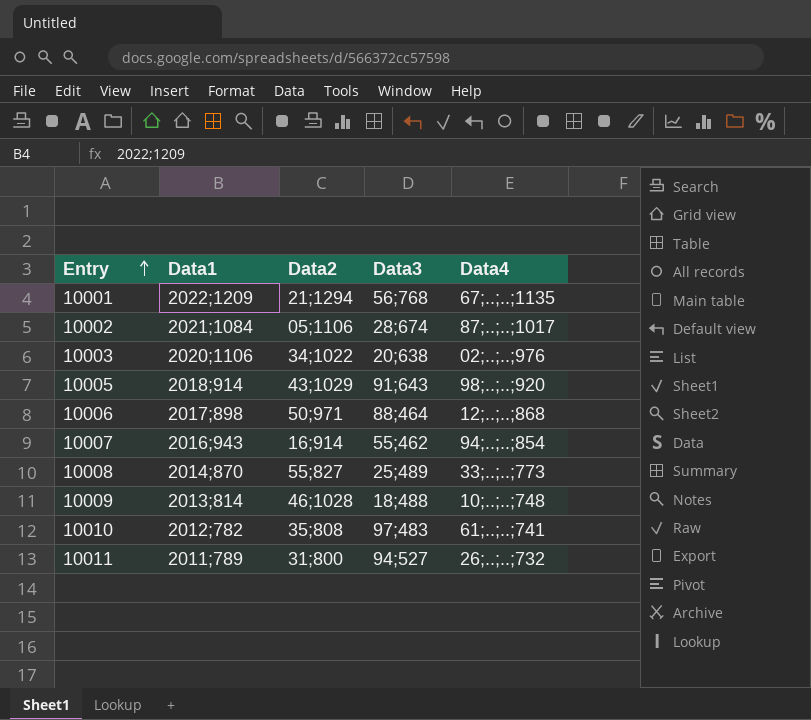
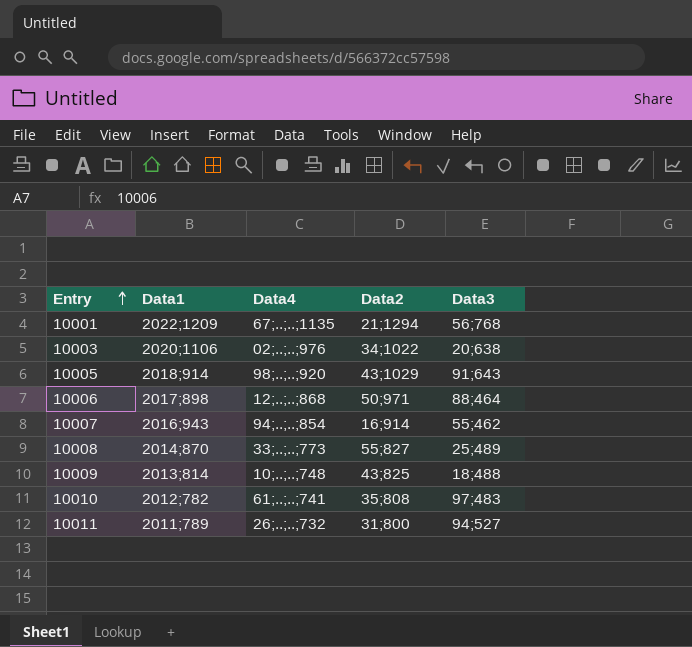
column Data4 | position: 5 -> 3
row 10002: 2021;1084 | 05;1106 | 28;674 | 87;..;..;1017 -> none
10009 | Data2: 46;1028 -> 43;825

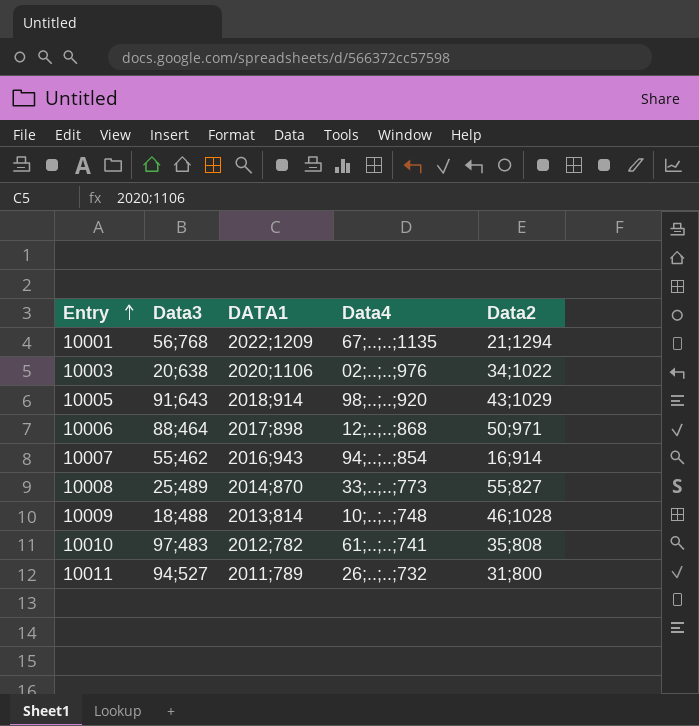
column Data3 | position: 5 -> 2
column name: Data1 -> DATA1
10009 | Data2: 43;825 -> 46;1028

